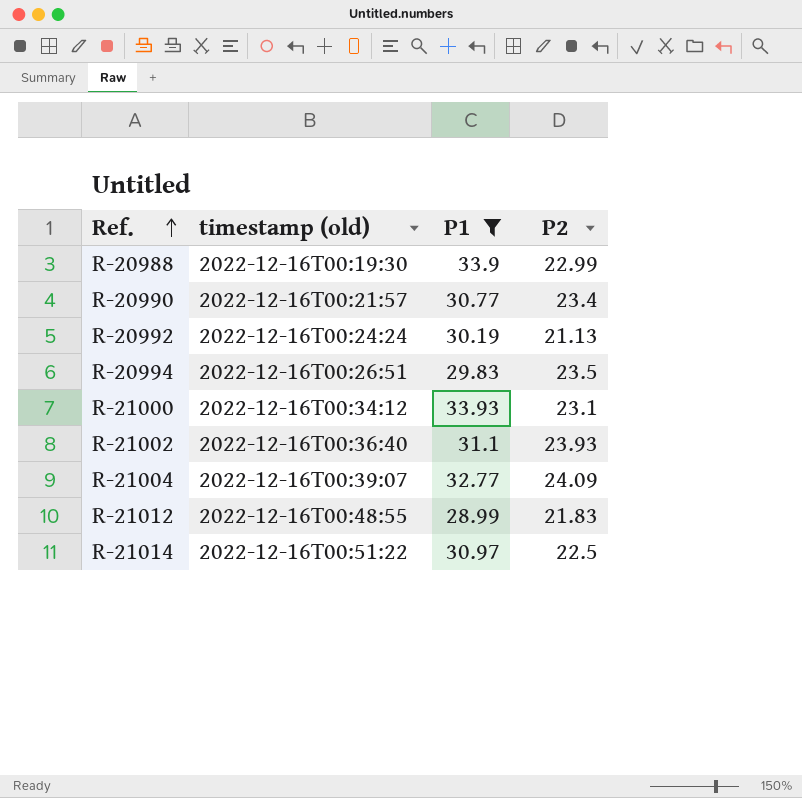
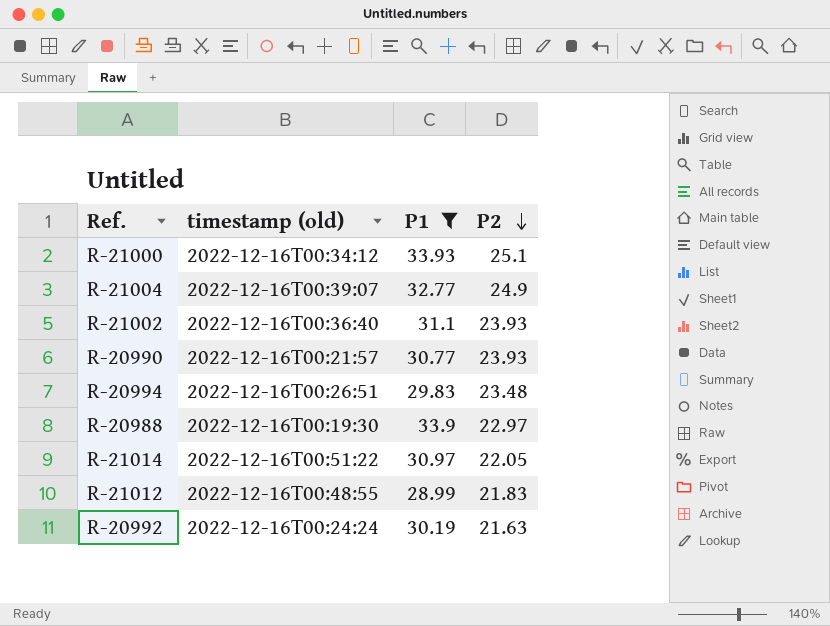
row order: Ref. ascending -> P2 descending
R-21000 | P2: 23.1 -> 25.1
R-21004 | P2: 24.09 -> 24.9
R-20990 | P2: 23.4 -> 23.93
R-20994 | P2: 23.5 -> 23.48
R-20988 | P2: 22.99 -> 22.97
R-21014 | P2: 22.5 -> 22.05
R-20992 | P2: 21.13 -> 21.63

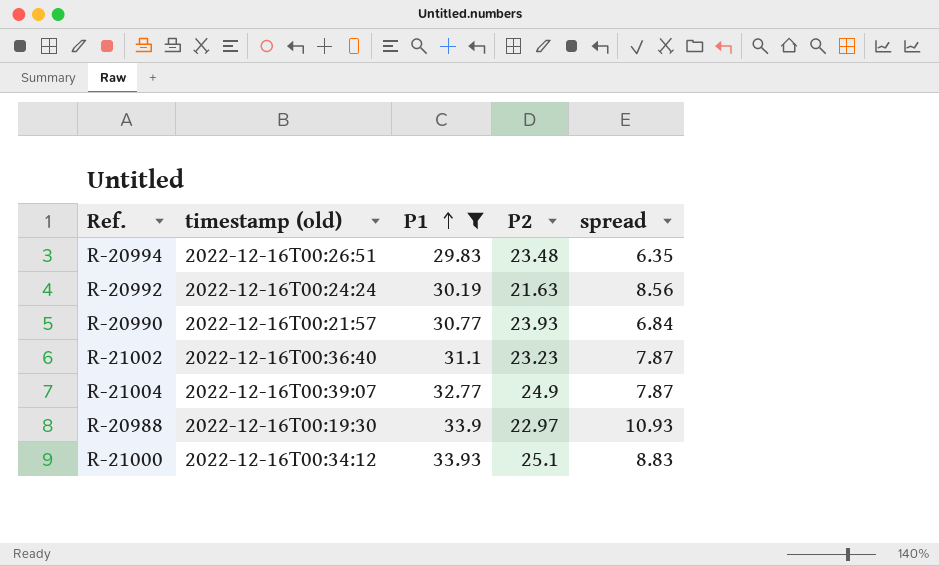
row order: P2 descending -> P1 ascending
column spread | formula: none -> [P1] - [P2]
row R-21014: 2022-12-16T00:51:22 | 30.97 | 22.05 -> none
row R-21012: 2022-12-16T00:48:55 | 28.99 | 21.83 -> none
R-21002 | P2: 23.93 -> 23.23

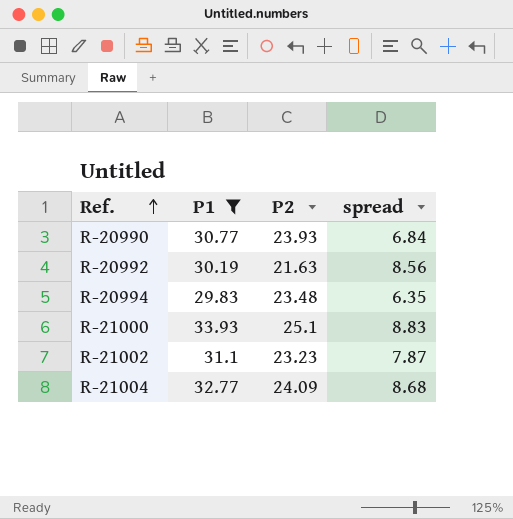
row order: P1 ascending -> Ref. ascending
column timestamp (old) | position: 2 -> none
row R-20988: 2022-12-16T00:19:30 | 33.9 | 22.97 | 10.93 -> none
R-21004 | P2: 24.9 -> 24.09
R-21004 | spread: 7.87 -> 8.68

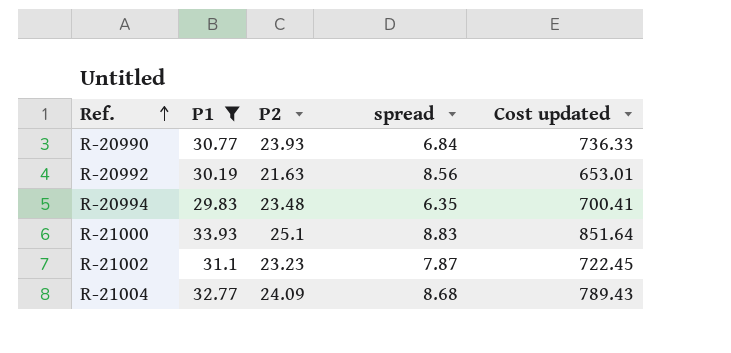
column Cost updated | formula: none -> [P1] * [P2]

